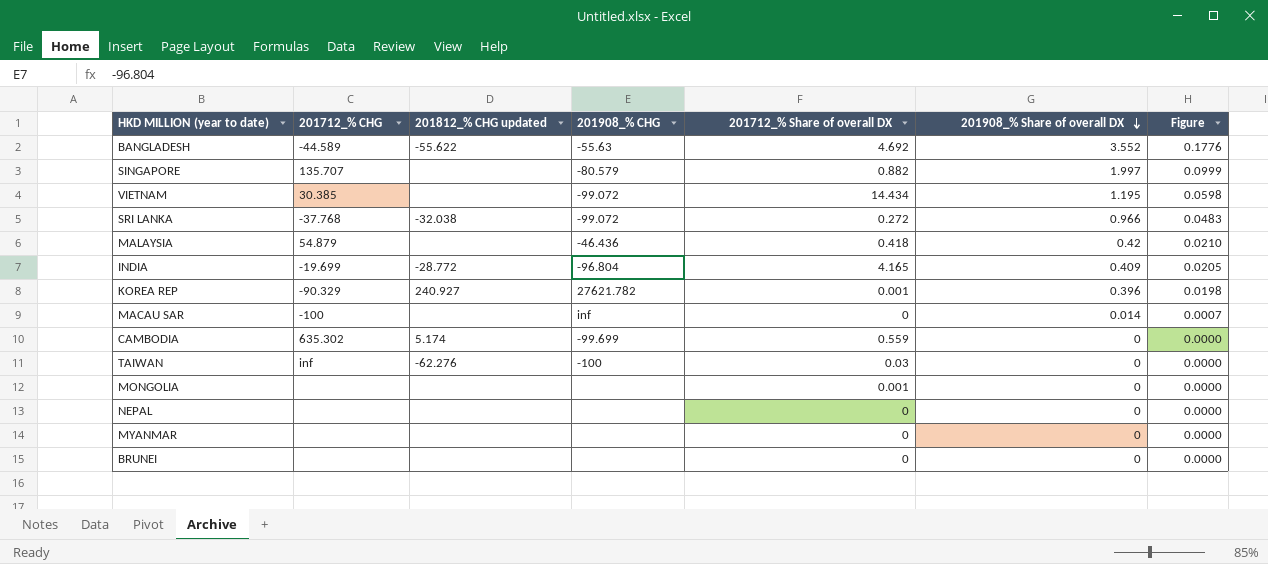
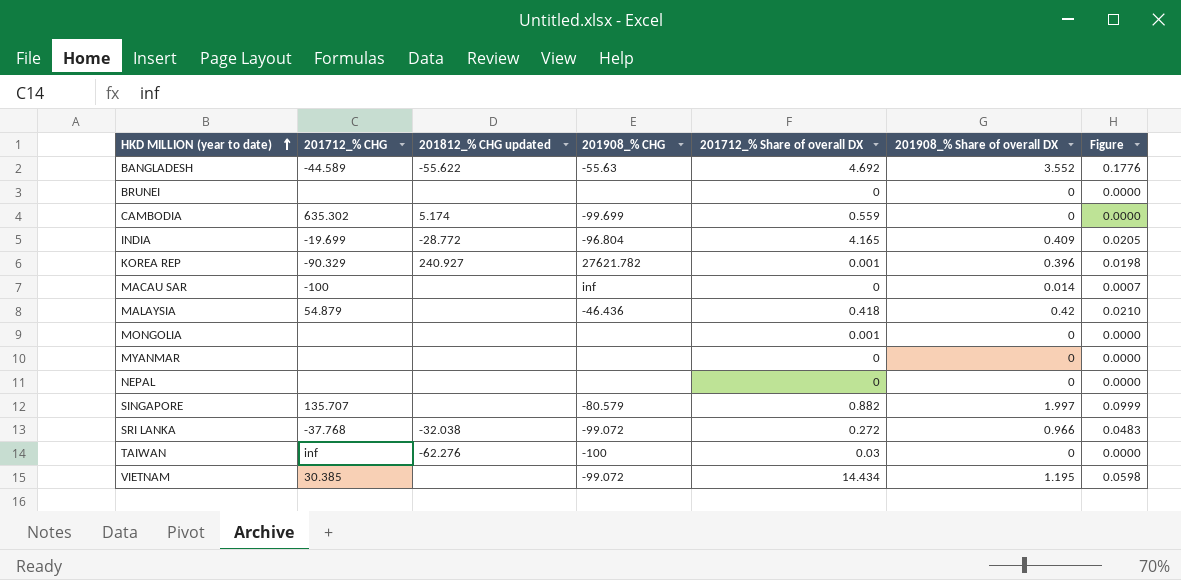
row order: 201908_% Share of overall DX descending -> HKD MILLION (year to date) ascending

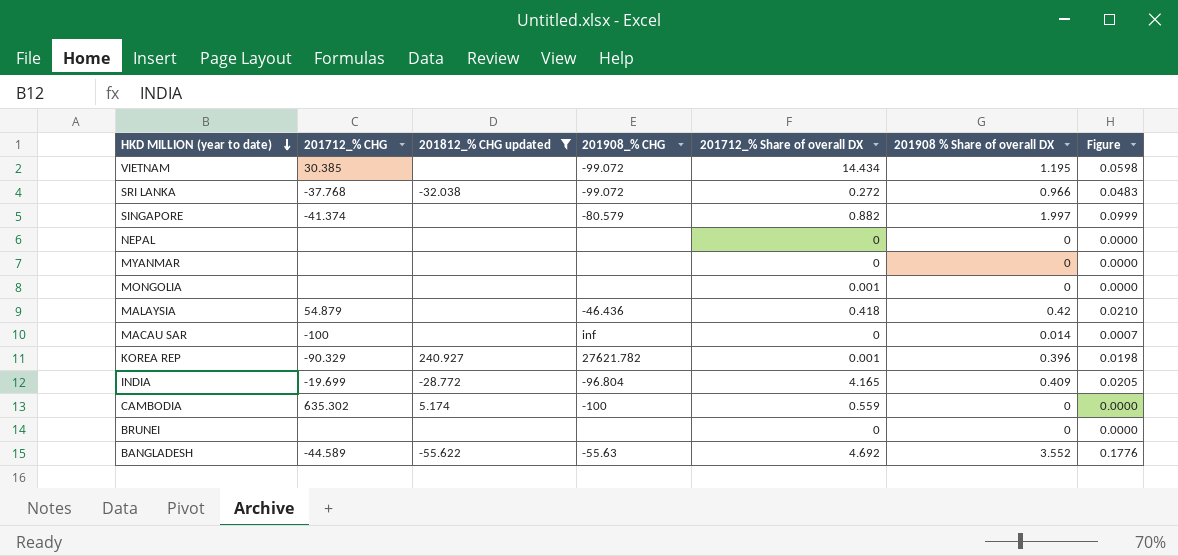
filter: none -> 201812_% CHG updated != -62.276
row order: HKD MILLION (year to date) ascending -> HKD MILLION (year to date) descending
column name: 201908_% Share of overall DX -> 201908 % Share of overall DX
SINGAPORE | 201712_% CHG: 135.707 -> -41.374
CAMBODIA | 201908_% CHG: -99.699 -> -100

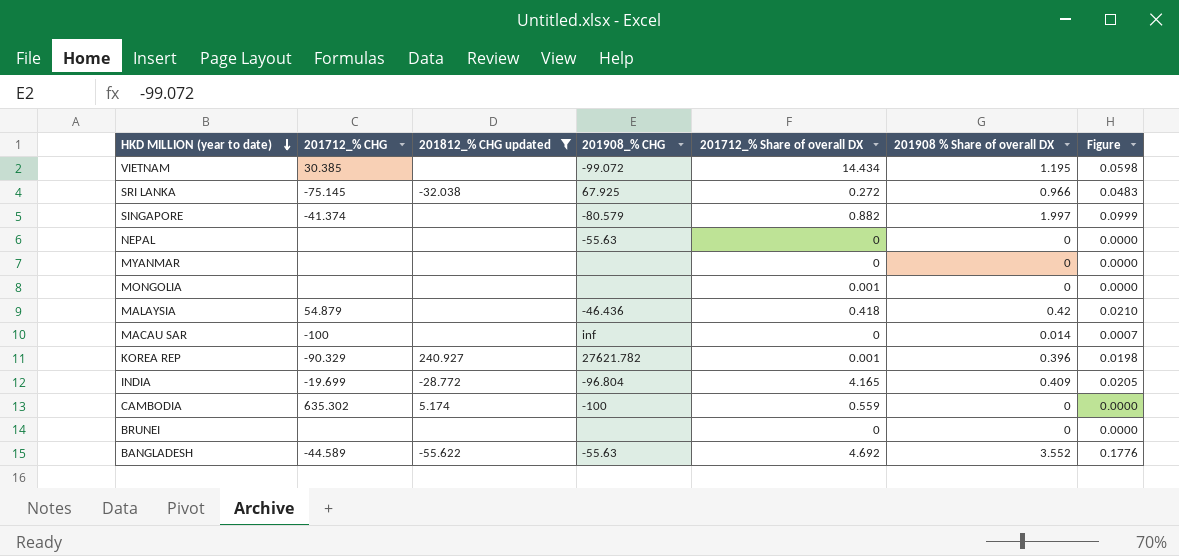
SRI LANKA | 201712_% CHG: -37.768 -> -75.145
SRI LANKA | 201908_% CHG: -99.072 -> 67.925
NEPAL | 201908_% CHG: none -> -55.63

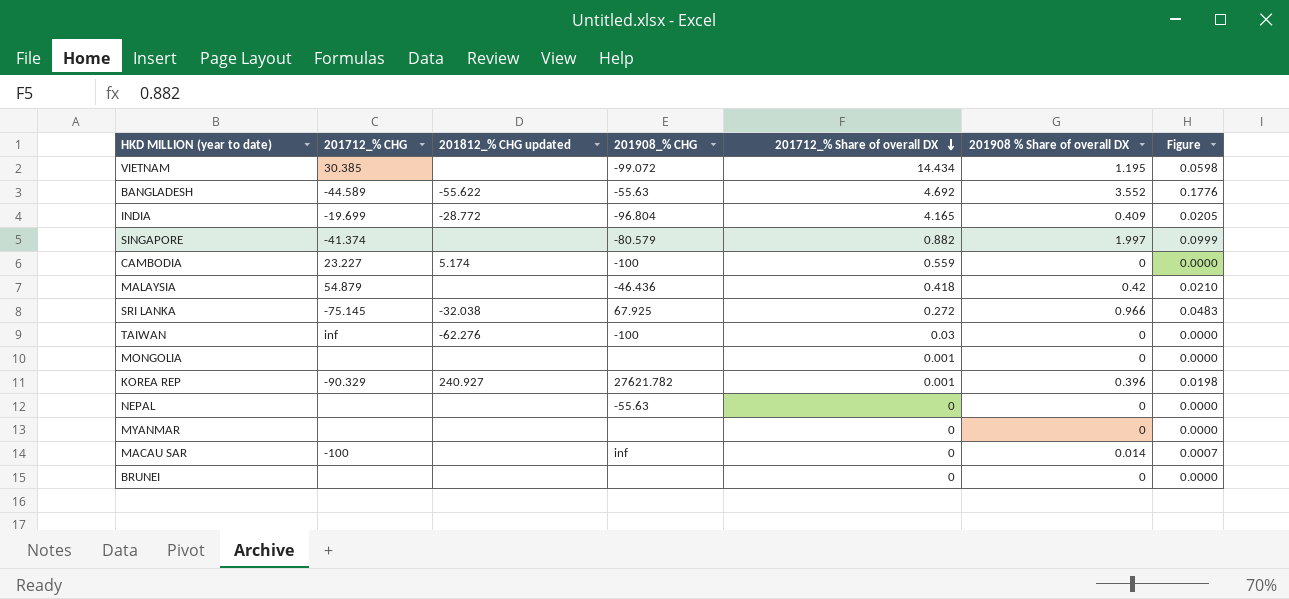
filter: 201812_% CHG updated != -62.276 -> none
row order: HKD MILLION (year to date) descending -> 201712_% Share of overall DX descending
CAMBODIA | 201712_% CHG: 635.302 -> 23.227

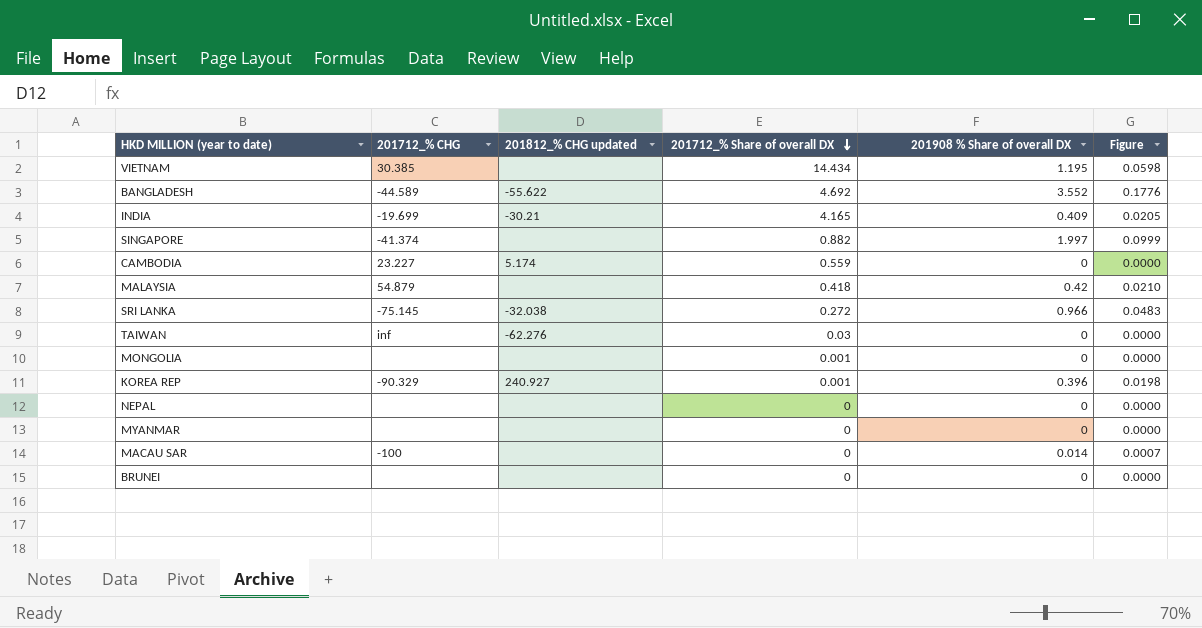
column 201908_% CHG | position: 4 -> none
INDIA | 201812_% CHG updated: -28.772 -> -30.21

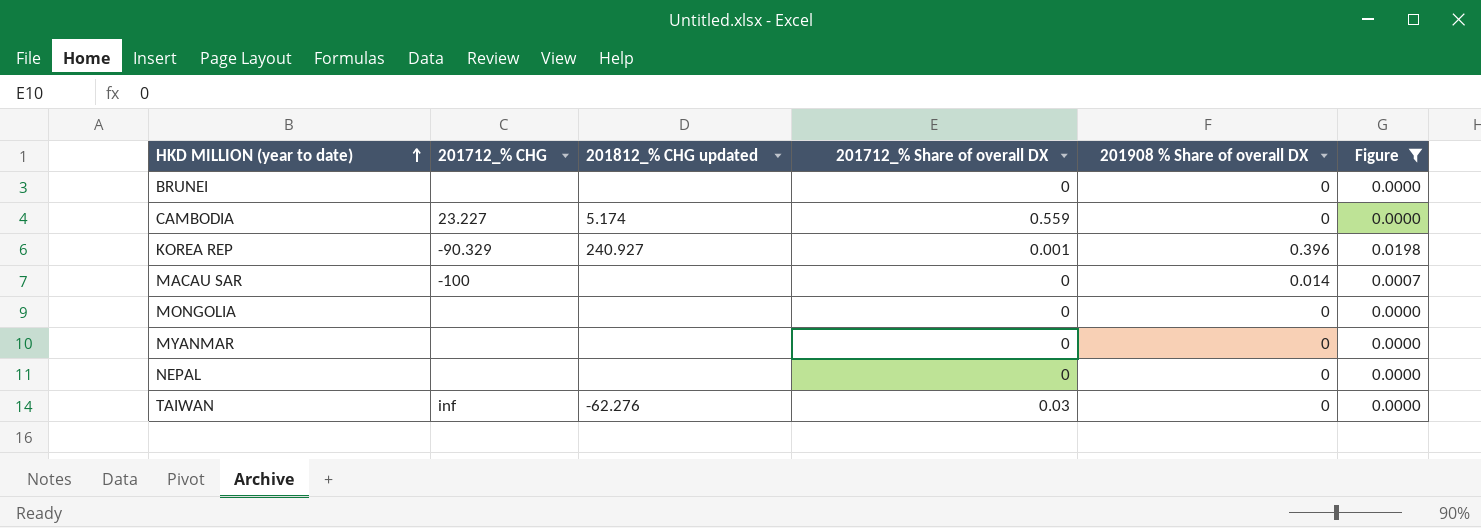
filter: none -> Figure <= 0.0198
row order: 201712_% Share of overall DX descending -> HKD MILLION (year to date) ascending
MONGOLIA | 201712_% Share of overall DX: 0.001 -> 0

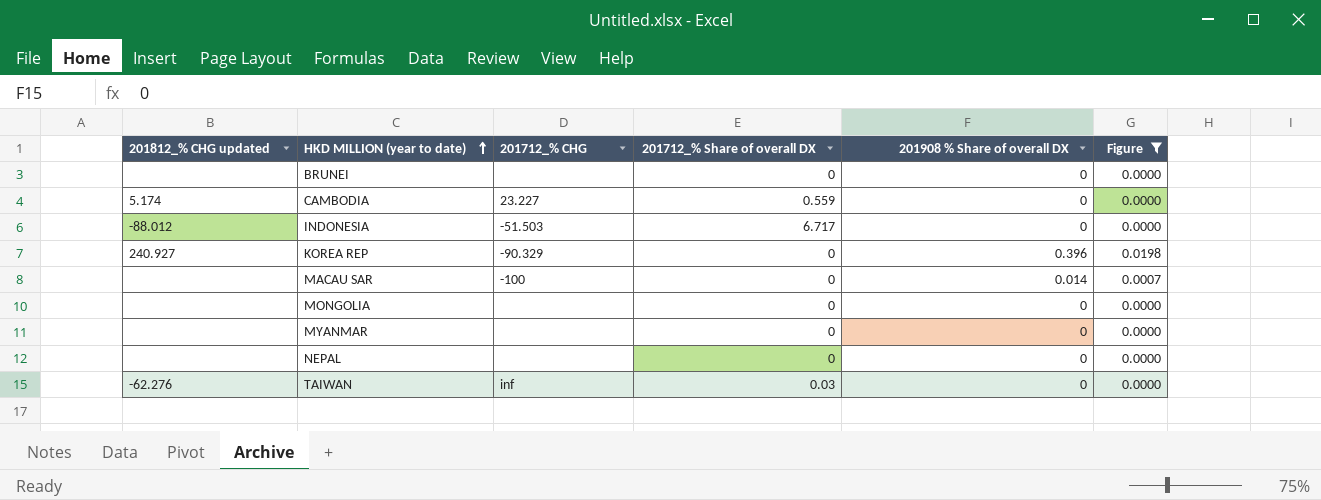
column 201812_% CHG updated | position: 3 -> 1
row INDONESIA: none -> -88.012 | -51.503 | 6.717 | 0 | 0.0000
KOREA REP | 201712_% Share of overall DX: 0.001 -> 0

